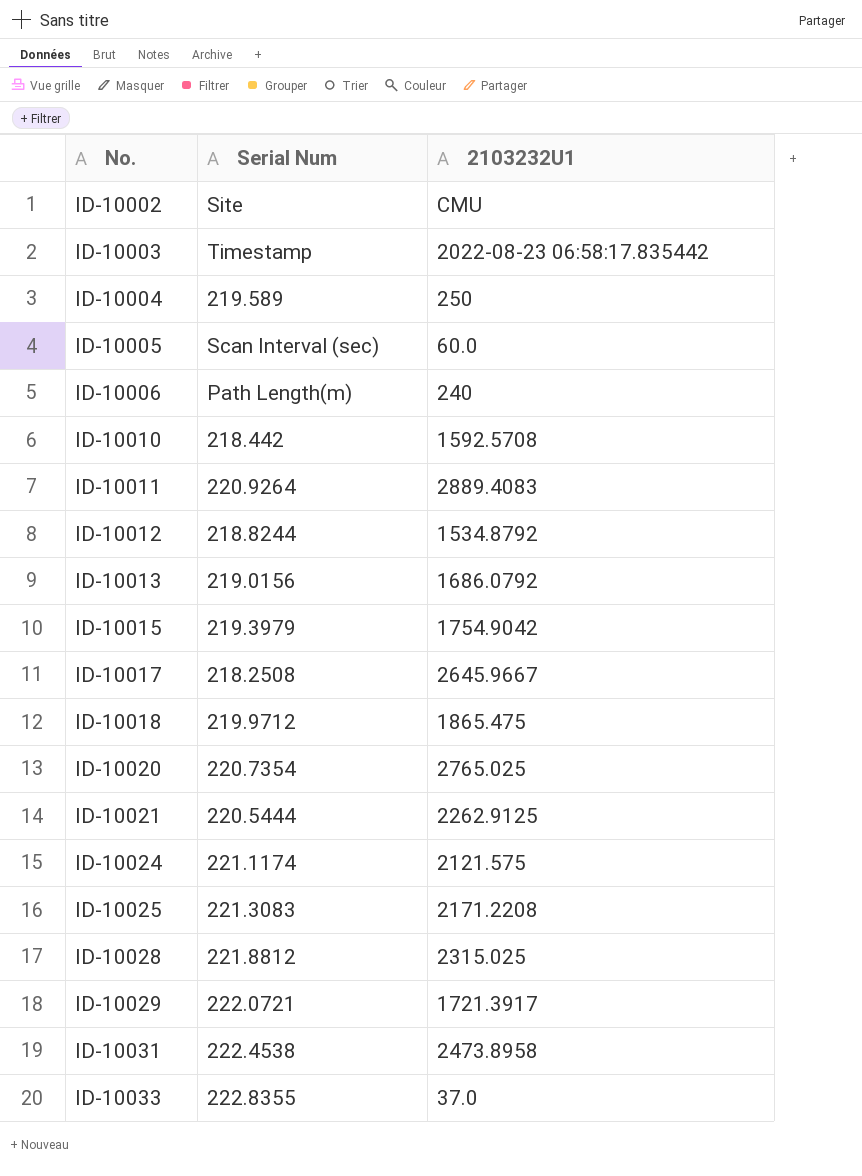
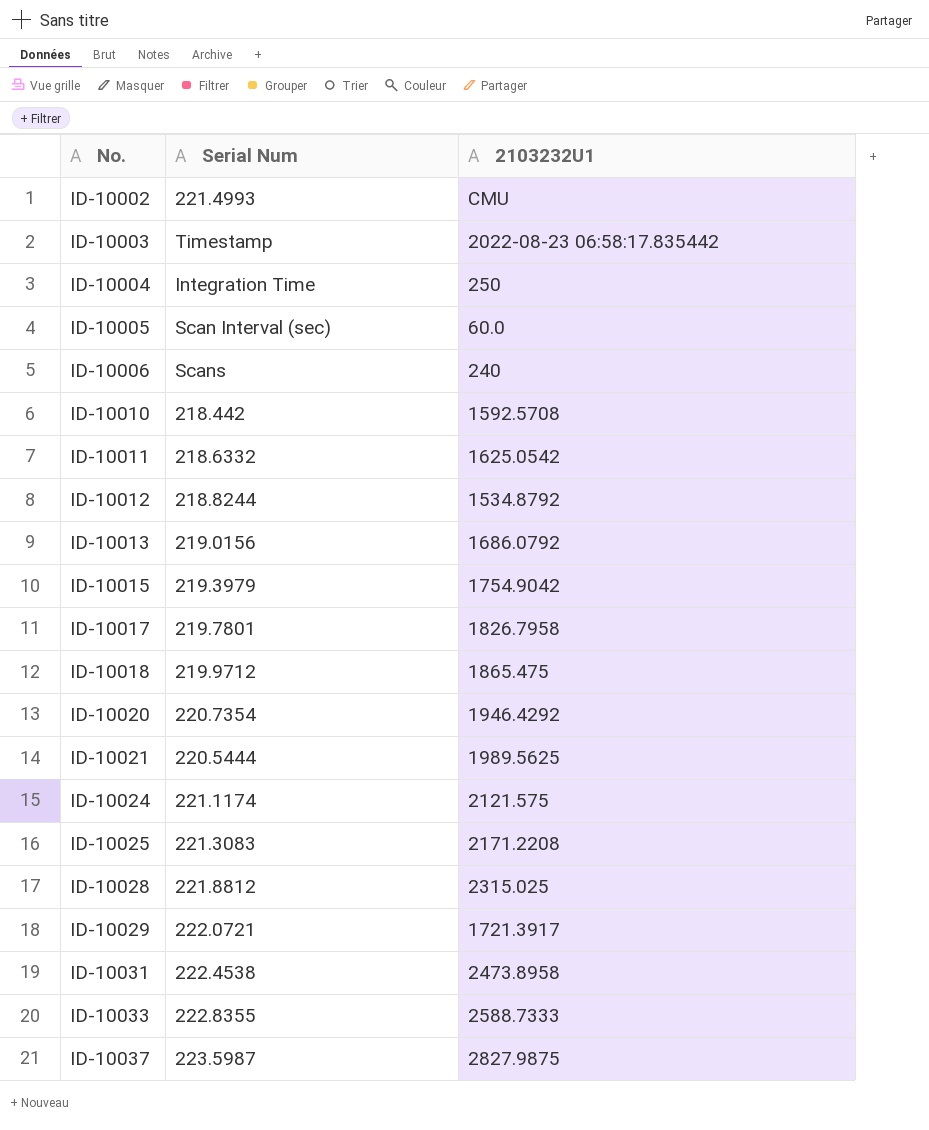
ID-10002 | Serial Num: Site -> 221.4993
ID-10004 | Serial Num: 219.589 -> Integration Time
ID-10006 | Serial Num: Path Length(m) -> Scans
ID-10011 | Serial Num: 220.9264 -> 218.6332
ID-10011 | 2103232U1: 2889.4083 -> 1625.0542
ID-10017 | Serial Num: 218.2508 -> 219.7801
ID-10017 | 2103232U1: 2645.9667 -> 1826.7958
ID-10020 | 2103232U1: 2765.025 -> 1946.4292
ID-10021 | 2103232U1: 2262.9125 -> 1989.5625
ID-10033 | 2103232U1: 37.0 -> 2588.7333
row ID-10037: none -> 223.5987 | 2827.9875

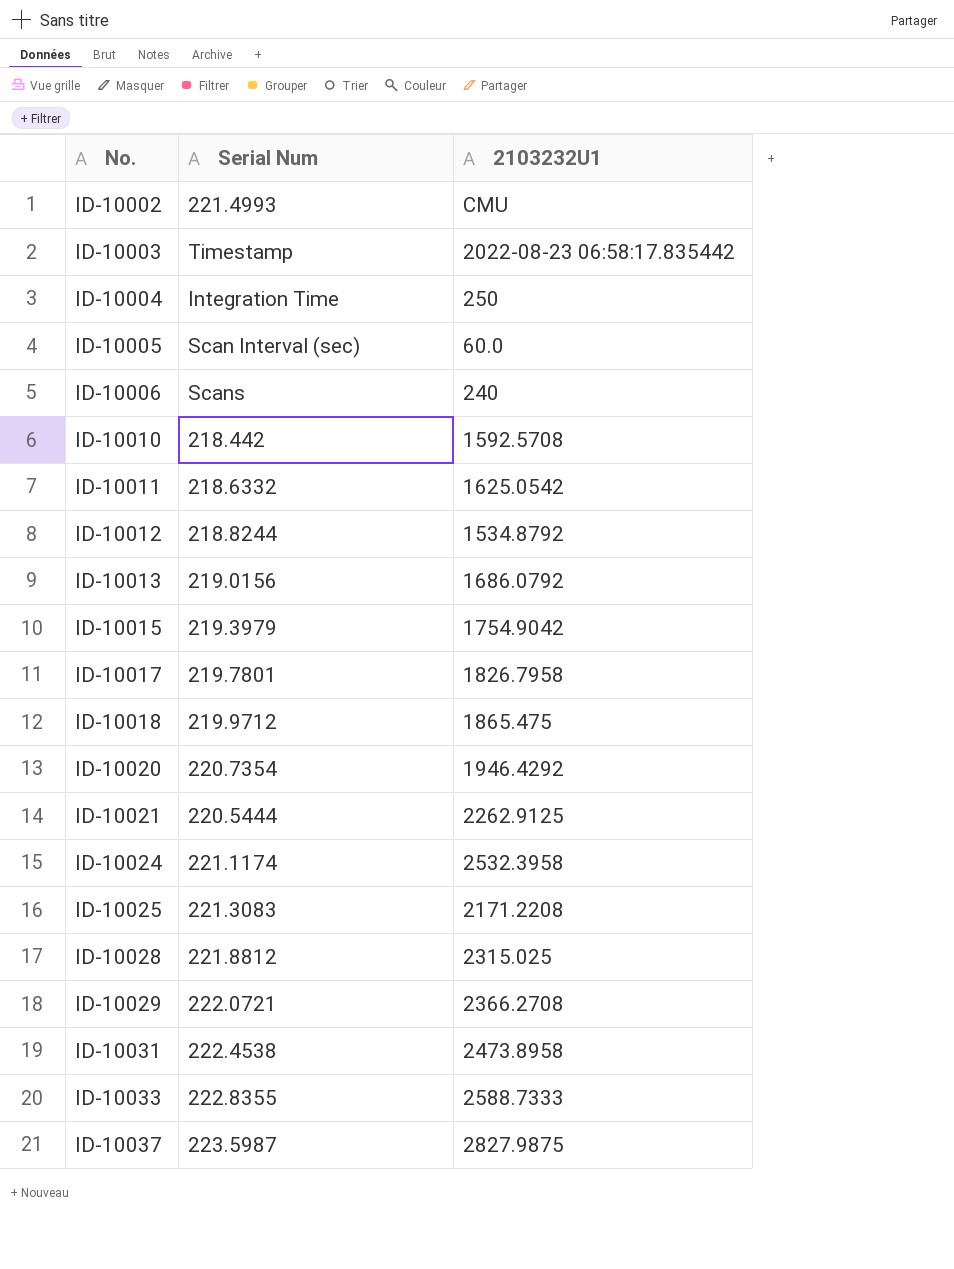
ID-10021 | 2103232U1: 1989.5625 -> 2262.9125
ID-10024 | 2103232U1: 2121.575 -> 2532.3958
ID-10029 | 2103232U1: 1721.3917 -> 2366.2708

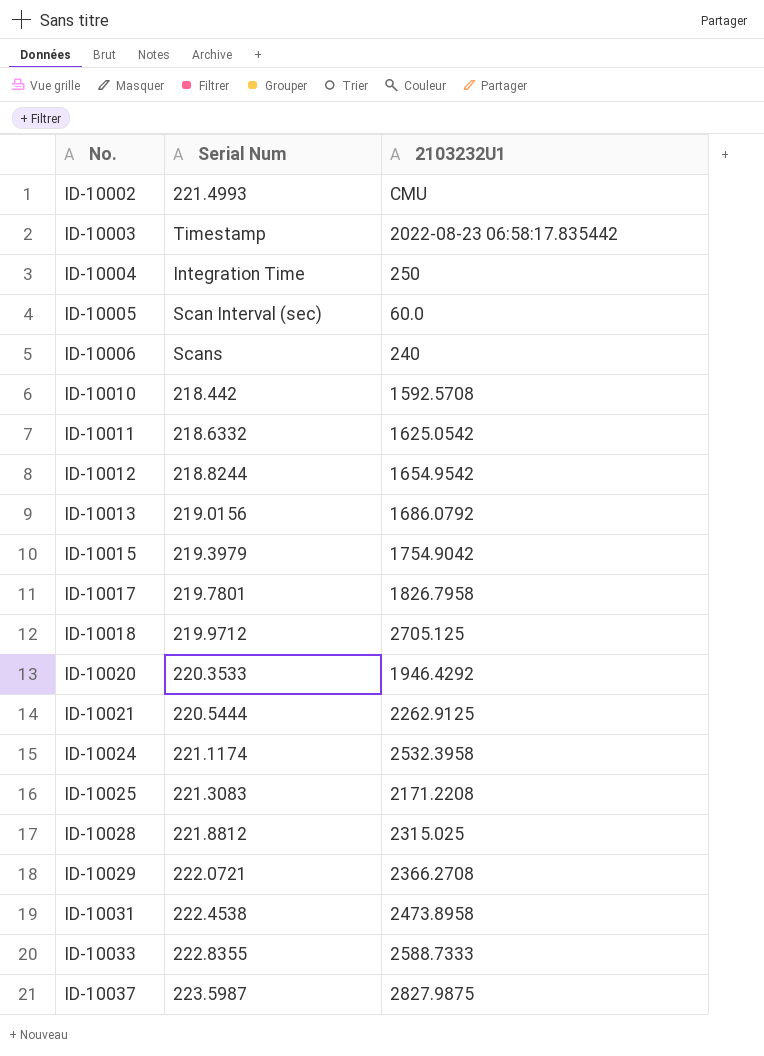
ID-10012 | 2103232U1: 1534.8792 -> 1654.9542
ID-10018 | 2103232U1: 1865.475 -> 2705.125
ID-10020 | Serial Num: 220.7354 -> 220.3533

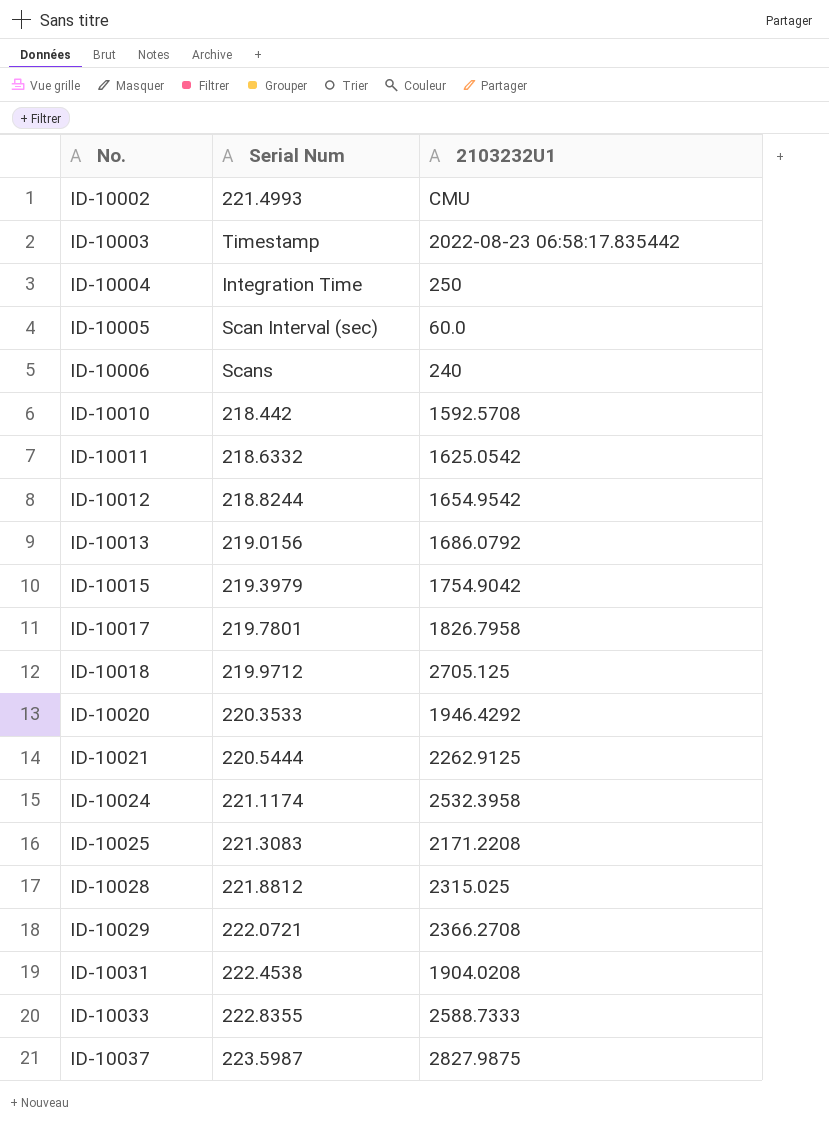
ID-10031 | 2103232U1: 2473.8958 -> 1904.0208

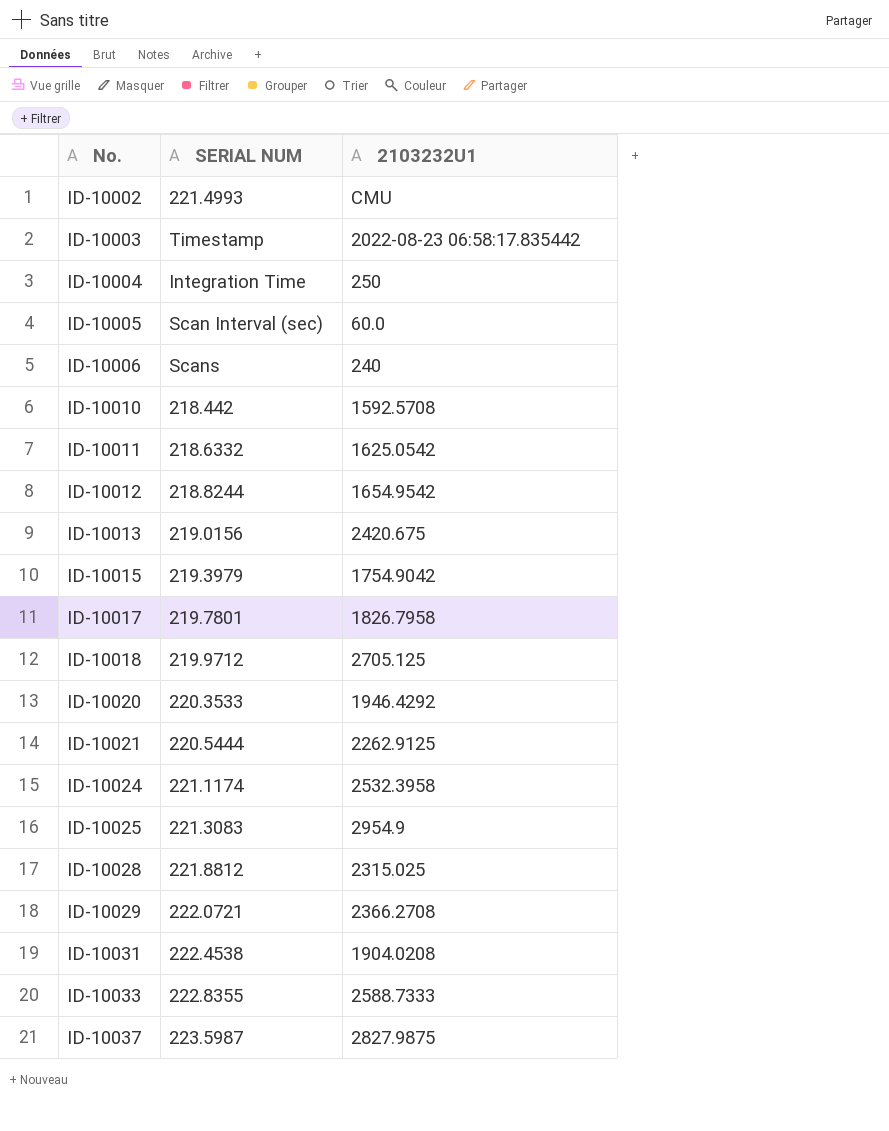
column name: Serial Num -> SERIAL NUM
ID-10013 | 2103232U1: 1686.0792 -> 2420.675
ID-10025 | 2103232U1: 2171.2208 -> 2954.9

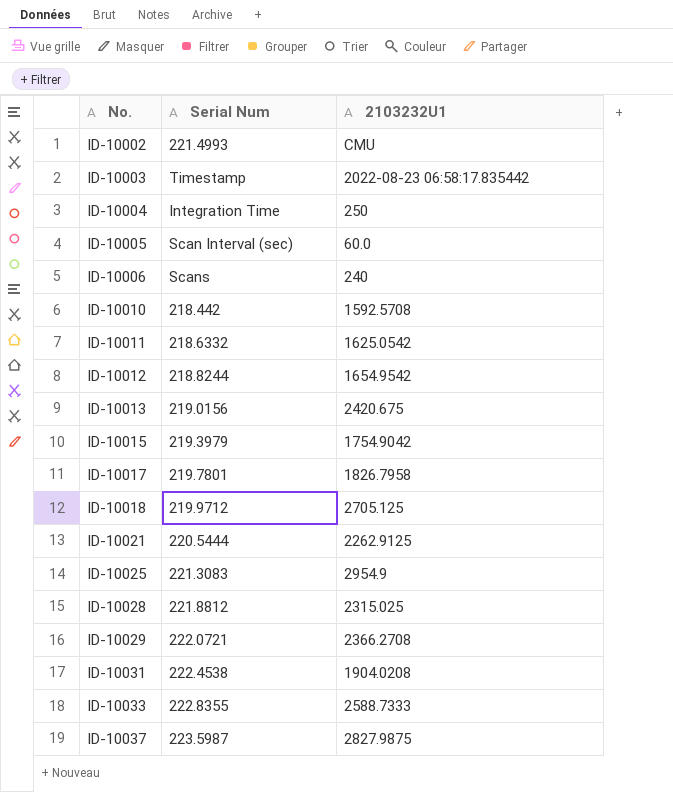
column name: SERIAL NUM -> Serial Num
row ID-10020: 220.3533 | 1946.4292 -> none
row ID-10024: 221.1174 | 2532.3958 -> none

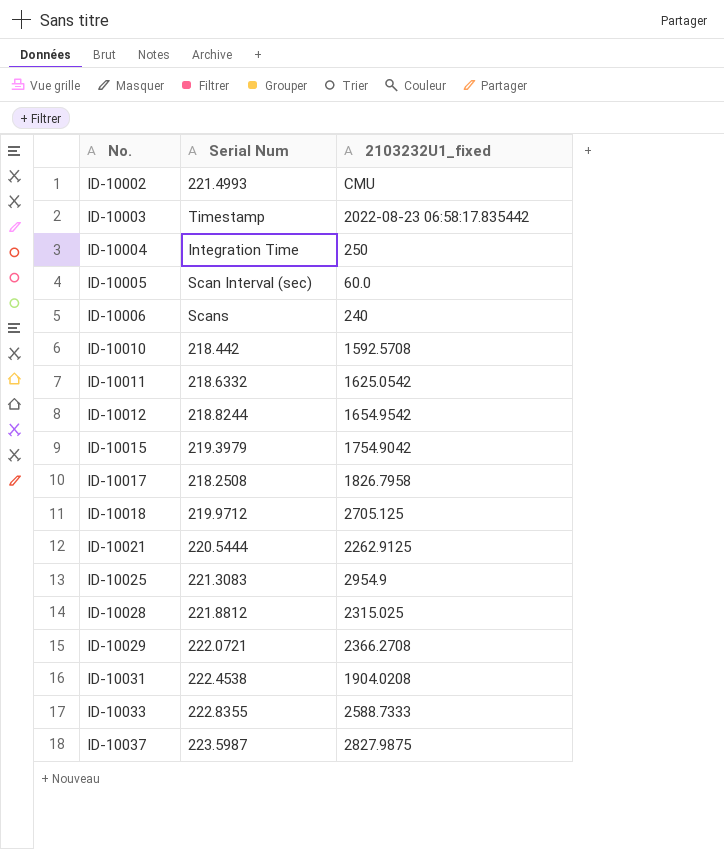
column name: 2103232U1 -> 2103232U1_fixed
row ID-10013: 219.0156 | 2420.675 -> none
ID-10017 | Serial Num: 219.7801 -> 218.2508

